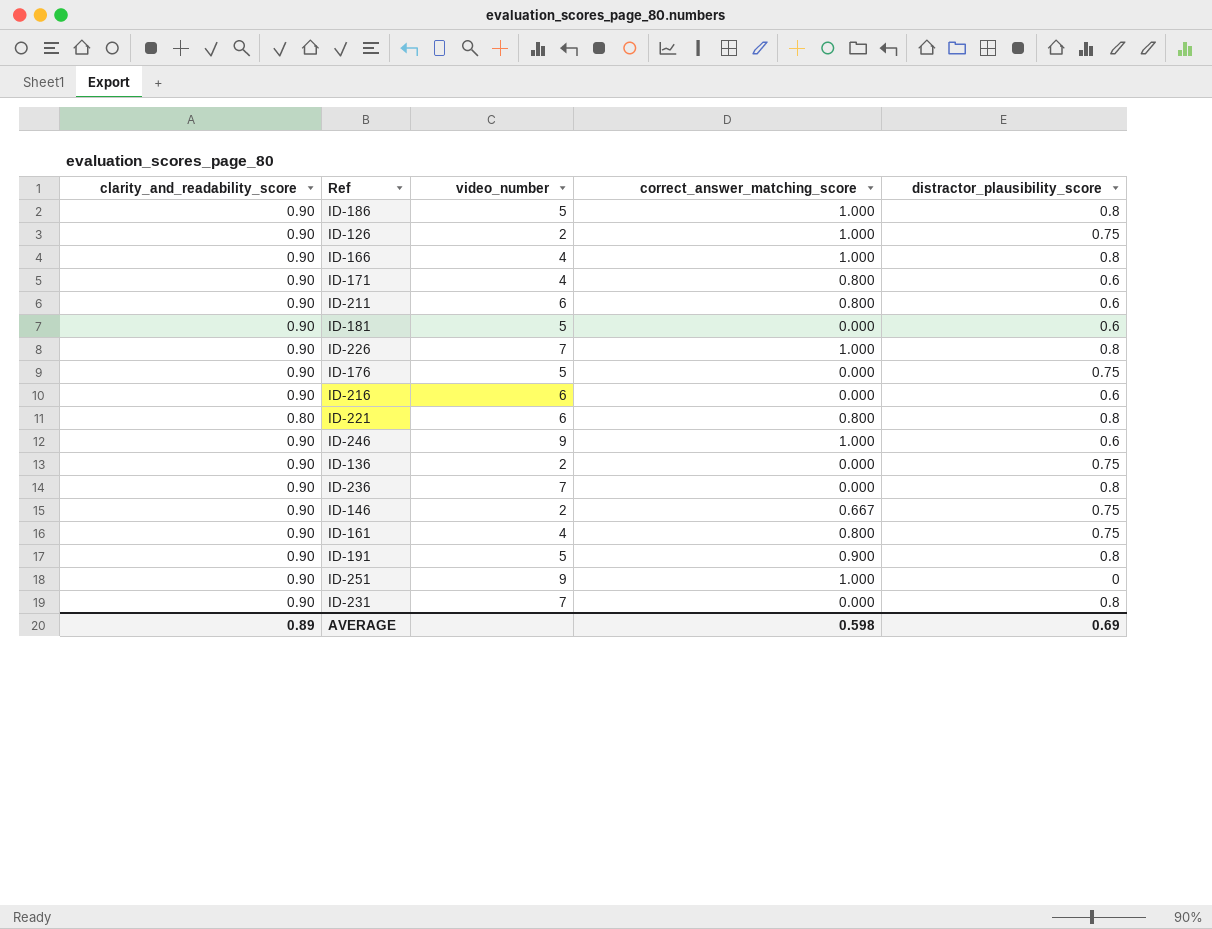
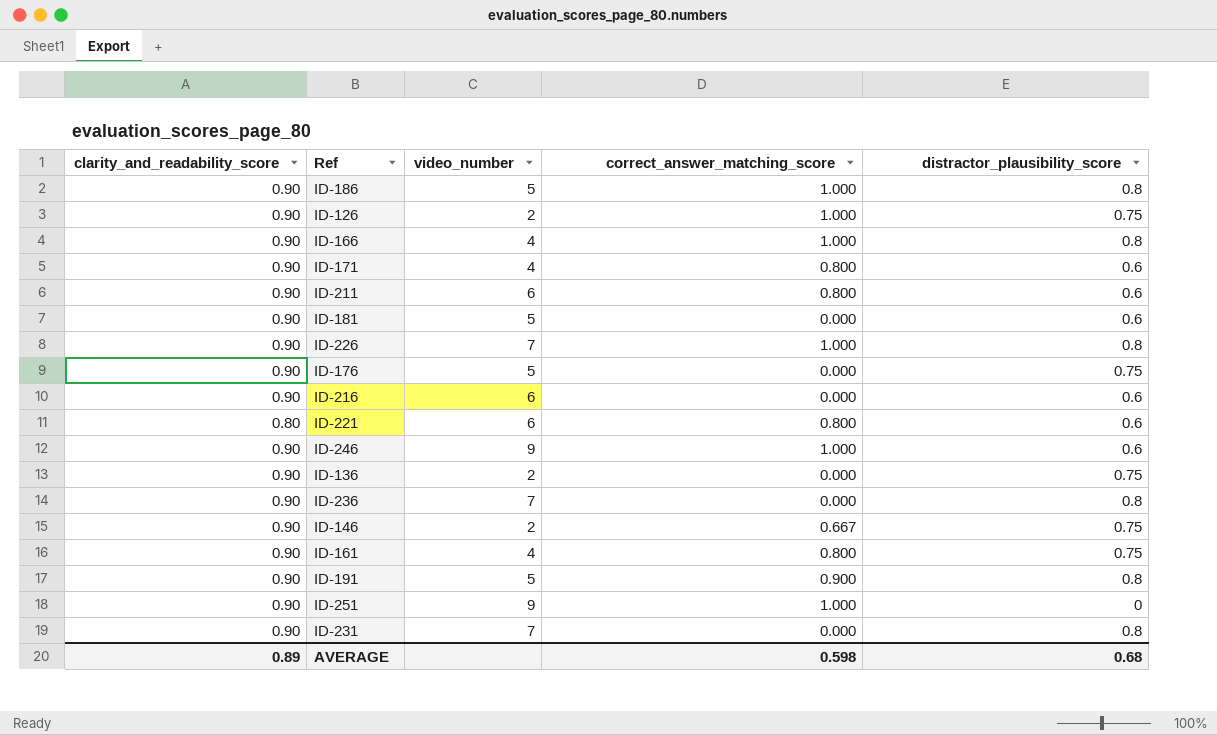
ID-221 | distractor_plausibility_score: 0.8 -> 0.6
AVERAGE | distractor_plausibility_score: 0.69 -> 0.68

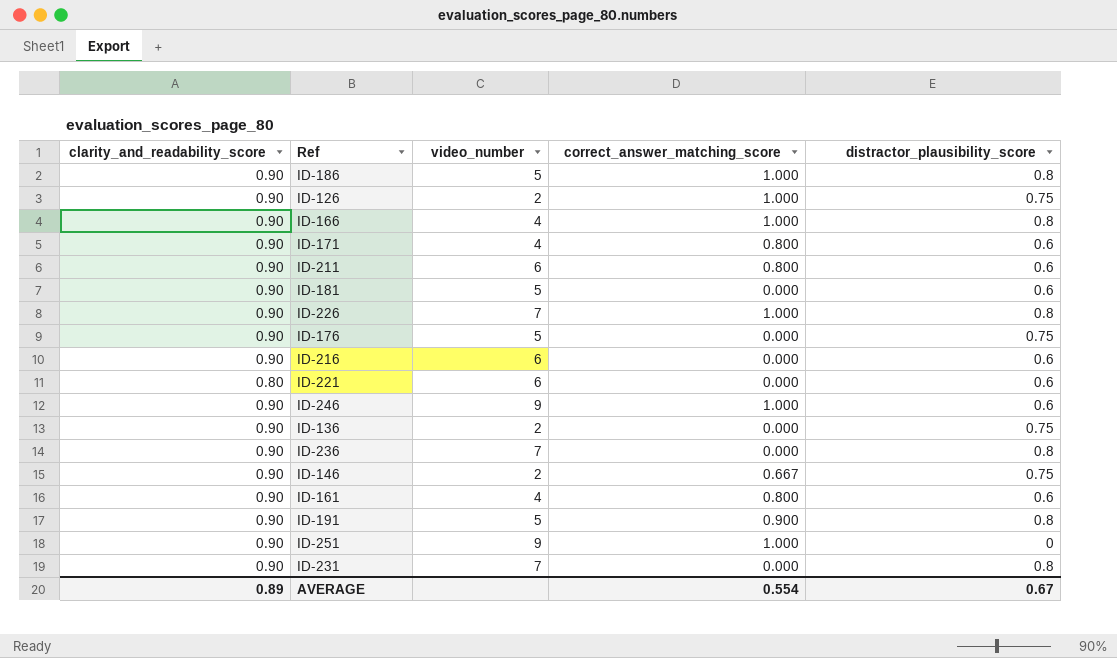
ID-221 | correct_answer_matching_score: 0.800 -> 0.000
ID-161 | distractor_plausibility_score: 0.75 -> 0.6
AVERAGE | correct_answer_matching_score: 0.598 -> 0.554
AVERAGE | distractor_plausibility_score: 0.68 -> 0.67

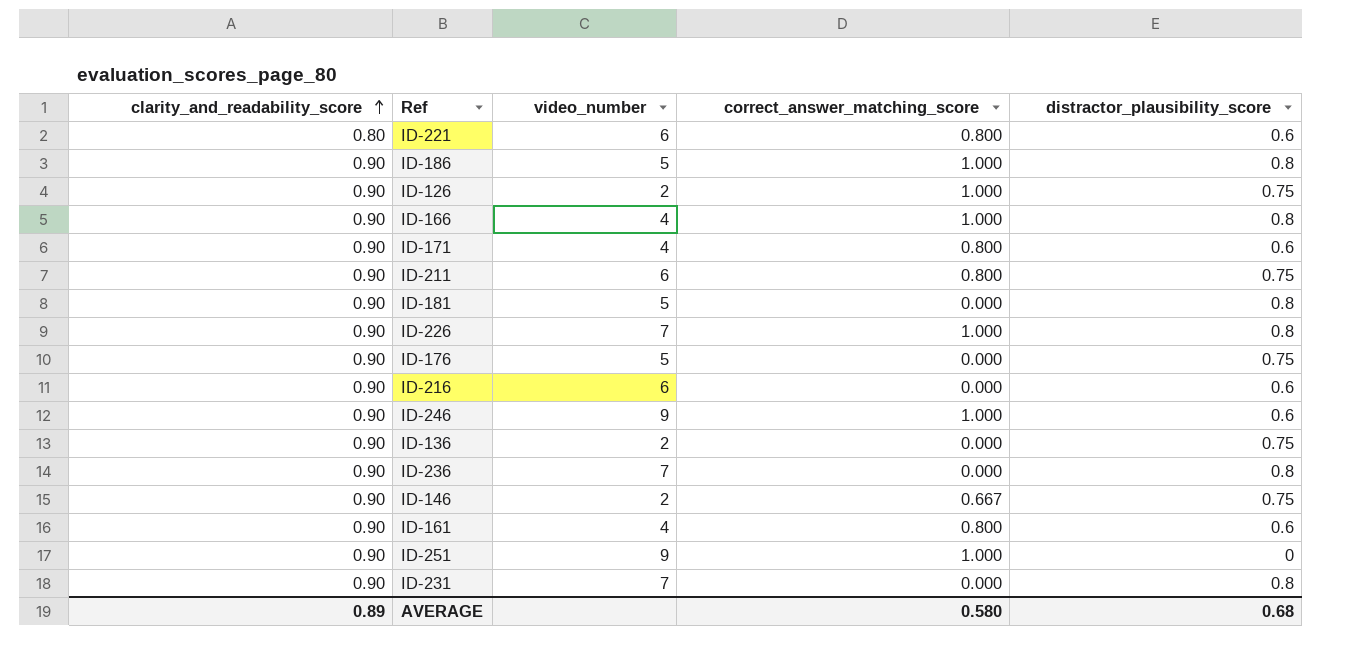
row order: none -> clarity_and_readability_score ascending
row ID-191: 0.90 | 5 | 0.900 | 0.8 -> none
ID-221 | correct_answer_matching_score: 0.000 -> 0.800
ID-211 | distractor_plausibility_score: 0.6 -> 0.75
ID-181 | distractor_plausibility_score: 0.6 -> 0.8
AVERAGE | correct_answer_matching_score: 0.554 -> 0.580
AVERAGE | distractor_plausibility_score: 0.67 -> 0.68

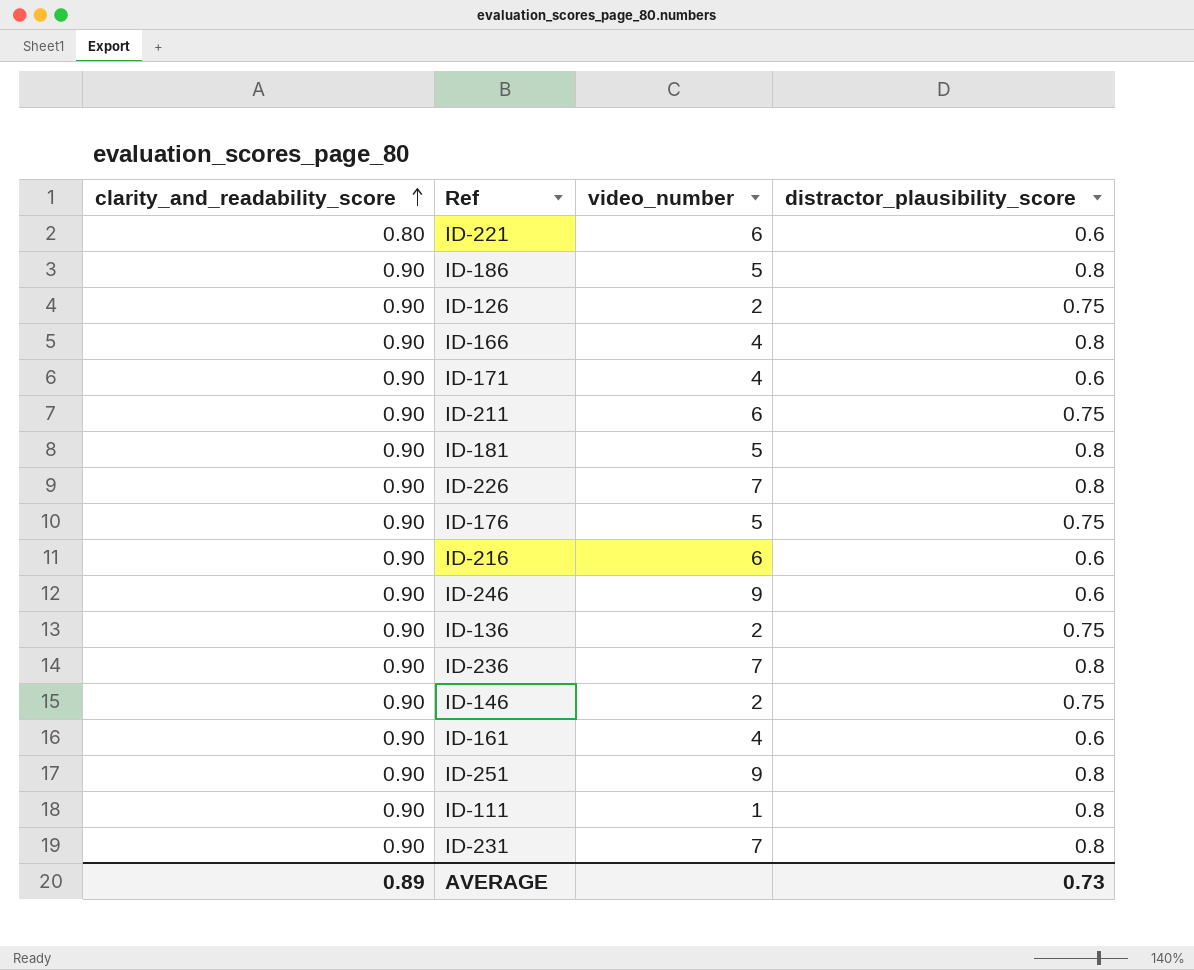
column correct_answer_matching_score | position: 4 -> none
ID-251 | distractor_plausibility_score: 0 -> 0.8
row ID-111: none -> 0.90 | 1 | 0.8
AVERAGE | distractor_plausibility_score: 0.68 -> 0.73

